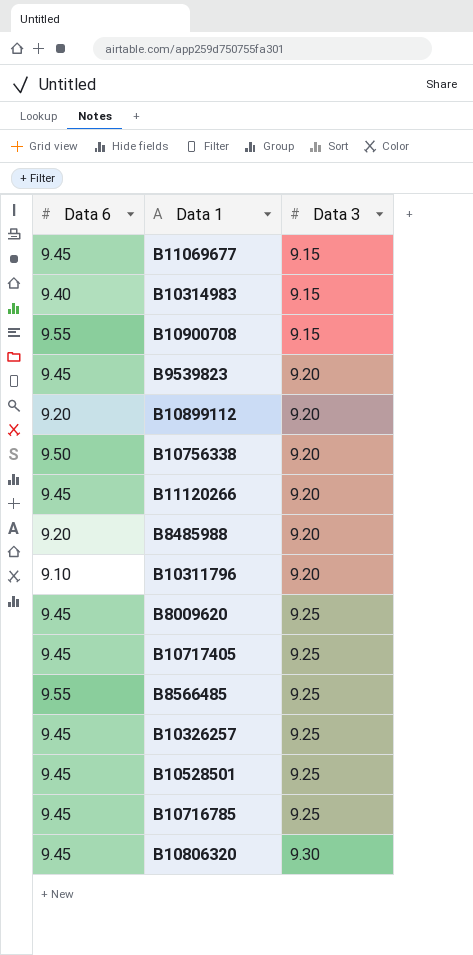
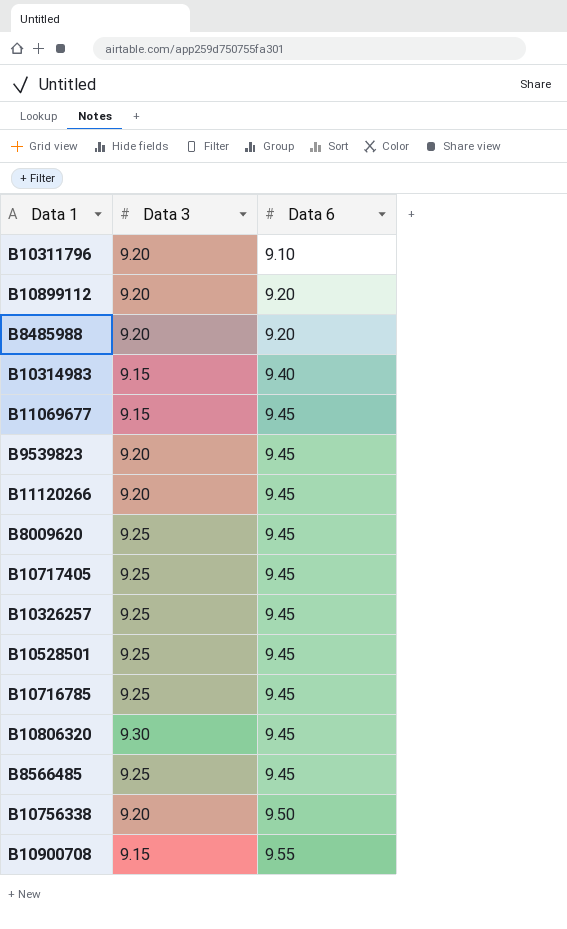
row order: Data 3 ascending -> Data 6 ascending
column Data 6 | position: 1 -> 3
B8566485 | Data 6: 9.55 -> 9.45

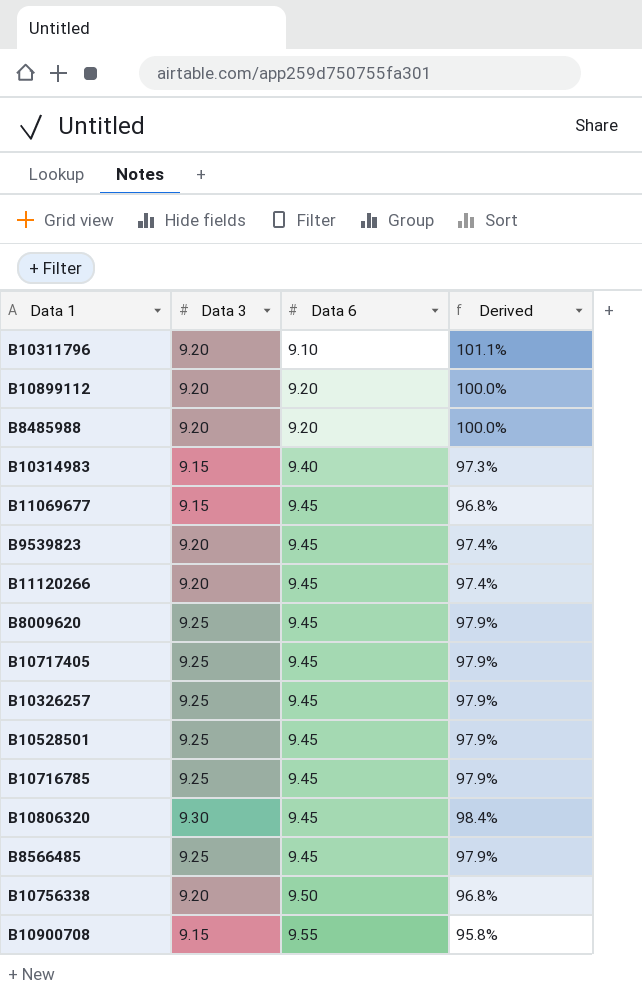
column Derived | formula: none -> [Data 3] / [Data 6]

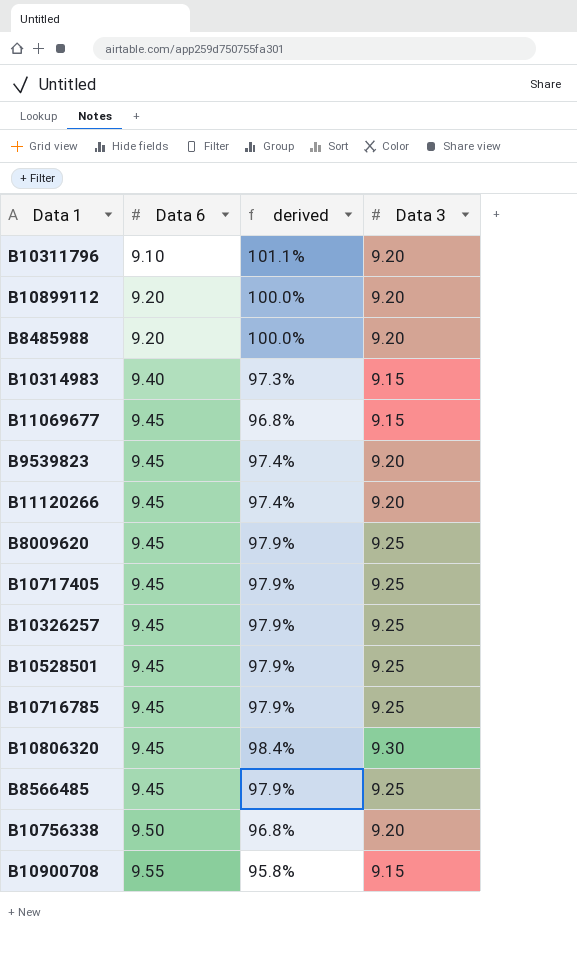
column name: Derived -> derived
column Data 3 | position: 2 -> 4

